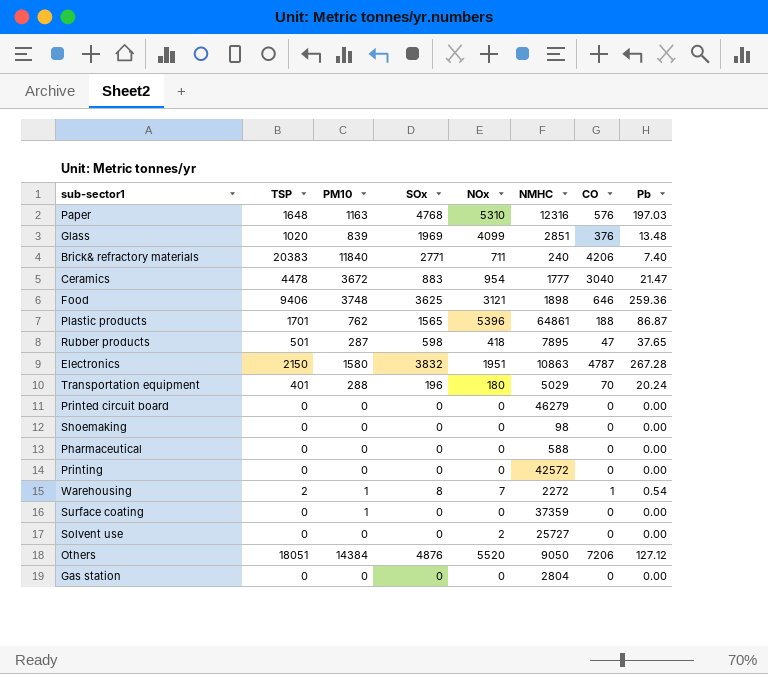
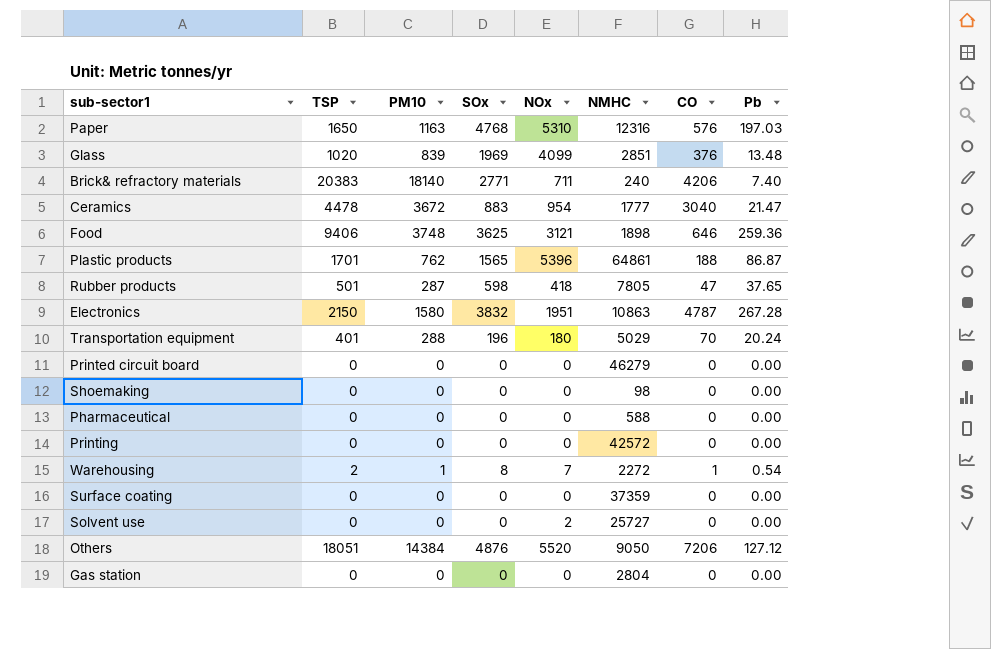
Paper | TSP: 1648 -> 1650
Brick& refractory materials | PM10: 11840 -> 18140
Rubber products | NMHC: 7895 -> 7805
Surface coating | PM10: 1 -> 0

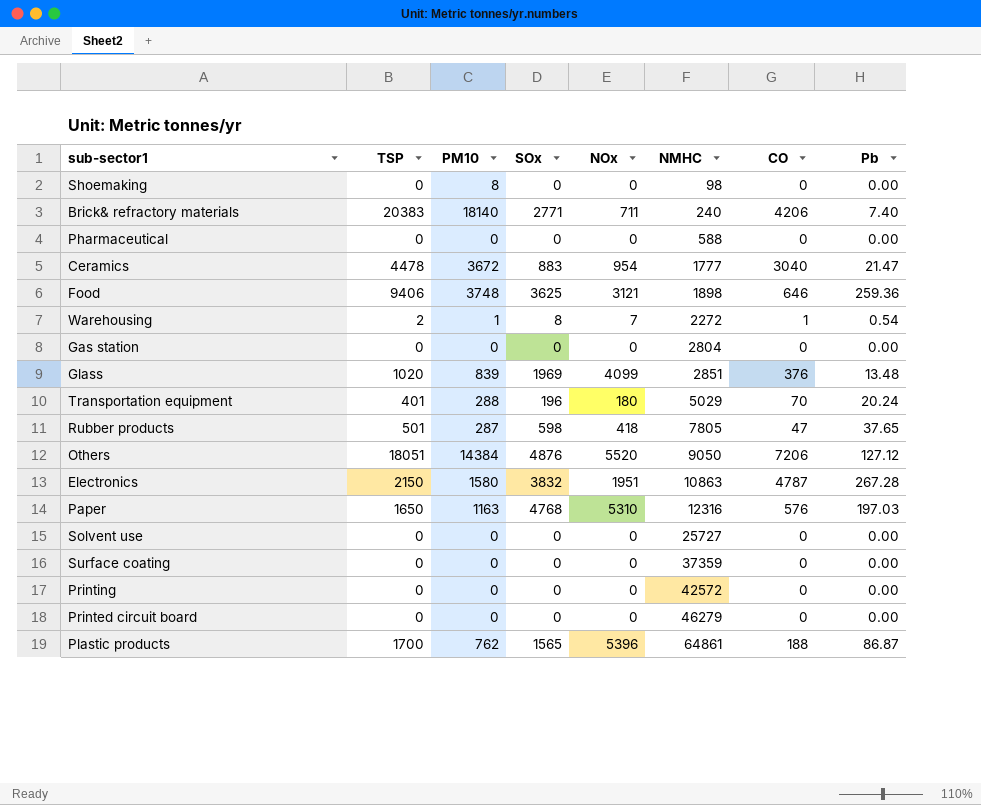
row order: none -> NMHC ascending
Shoemaking | PM10: 0 -> 8
Solvent use | NOx: 2 -> 0
Plastic products | TSP: 1701 -> 1700

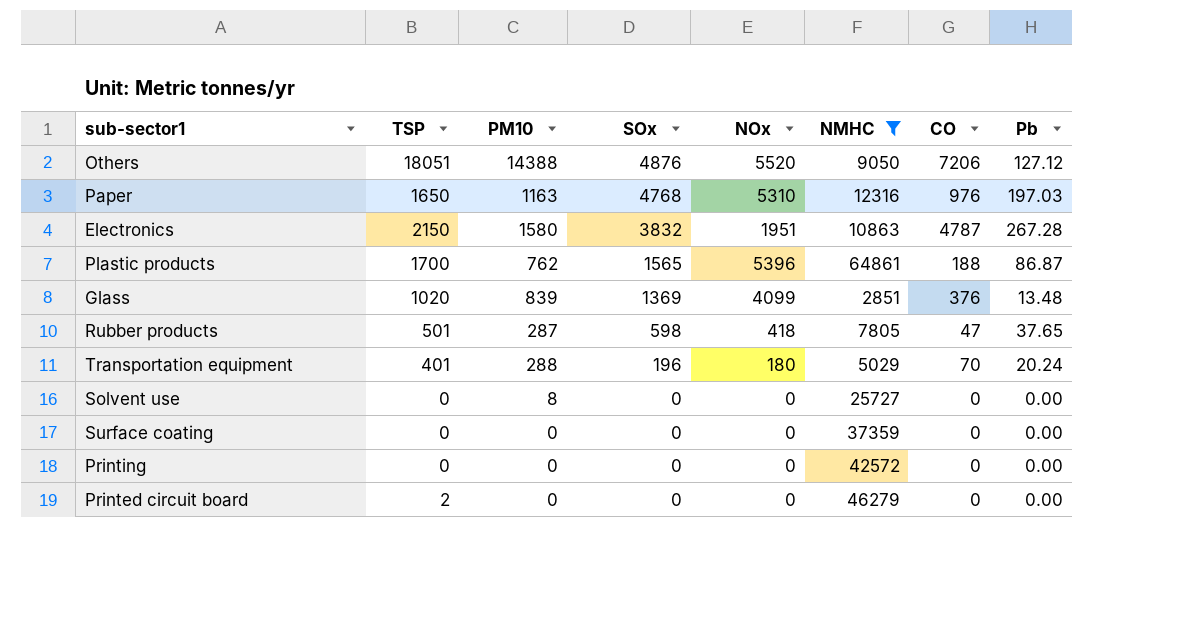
filter: none -> NMHC >= 2851
row order: NMHC ascending -> SOx descending
Others | PM10: 14384 -> 14388
Paper | CO: 576 -> 976
Glass | SOx: 1969 -> 1369
Solvent use | PM10: 0 -> 8
Printed circuit board | TSP: 0 -> 2

